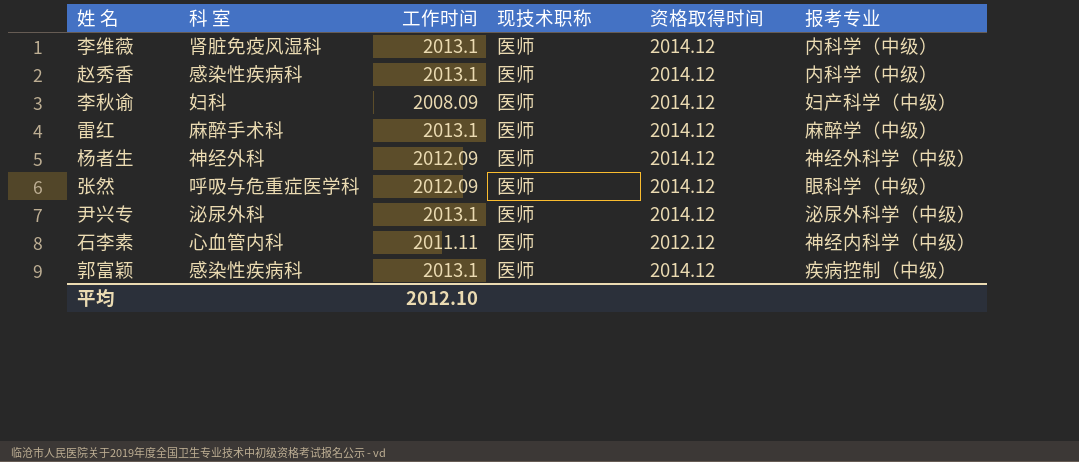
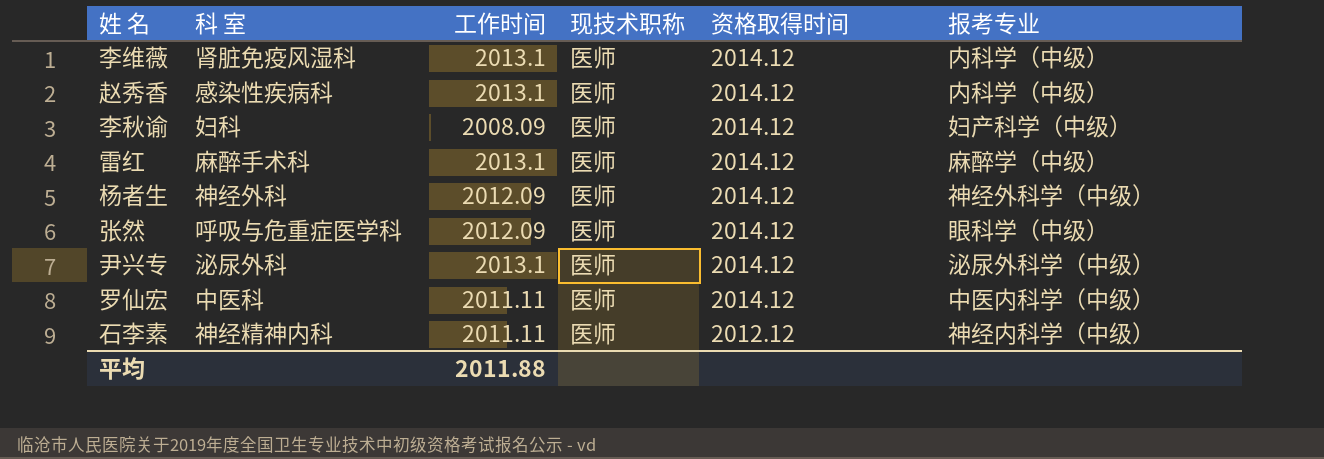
row 郭富颖: 感染性疾病科 | 2013.1 | 医师 | 2014.12 | 疾病控制（中级） -> none
row 罗仙宏: none -> 中医科 | 2011.11 | 医师 | 2014.12 | 中医内科学（中级）
石李素 | 科 室: 心血管内科 -> 神经精神内科
平均 | 工作时间: 2012.10 -> 2011.88

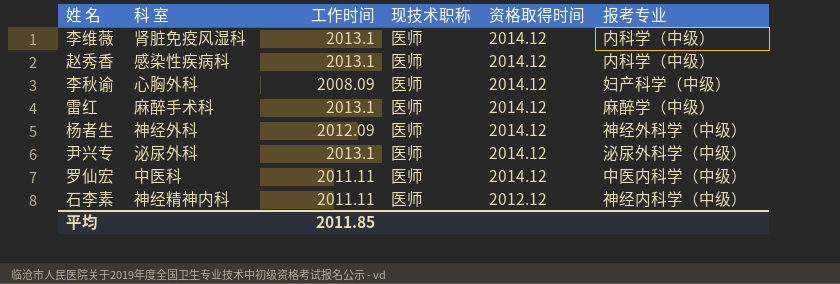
row 张然: 呼吸与危重症医学科 | 2012.09 | 医师 | 2014.12 | 眼科学（中级） -> none
李秋谕 | 科 室: 妇科 -> 心胸外科
平均 | 工作时间: 2011.88 -> 2011.85

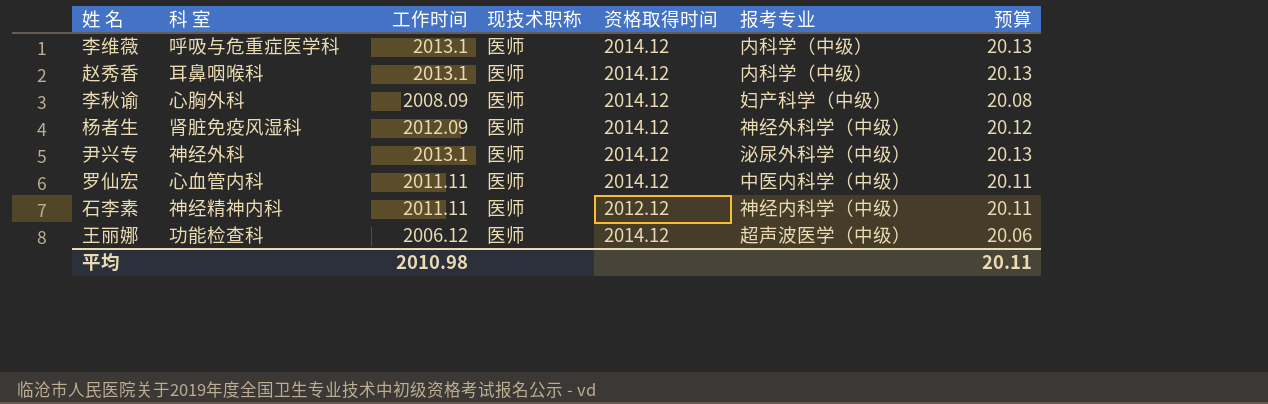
column 预算 | formula: none -> [工作时间] * 0.01
row 雷红: 麻醉手术科 | 2013.1 | 医师 | 2014.12 | 麻醉学（中级） -> none
李维薇 | 科 室: 肾脏免疫风湿科 -> 呼吸与危重症医学科
赵秀香 | 科 室: 感染性疾病科 -> 耳鼻咽喉科
杨者生 | 科 室: 神经外科 -> 肾脏免疫风湿科
尹兴专 | 科 室: 泌尿外科 -> 神经外科
罗仙宏 | 科 室: 中医科 -> 心血管内科
row 王丽娜: none -> 功能检查科 | 2006.12 | 医师 | 2014.12 | 超声波医学（中级） | 20.06
平均 | 工作时间: 2011.85 -> 2010.98

